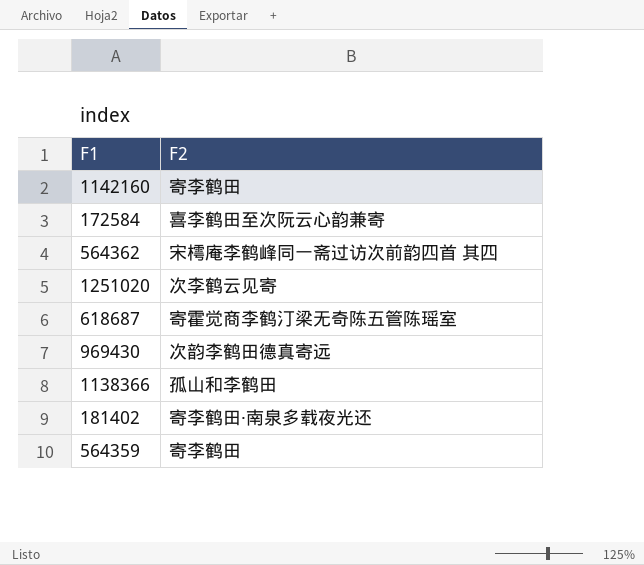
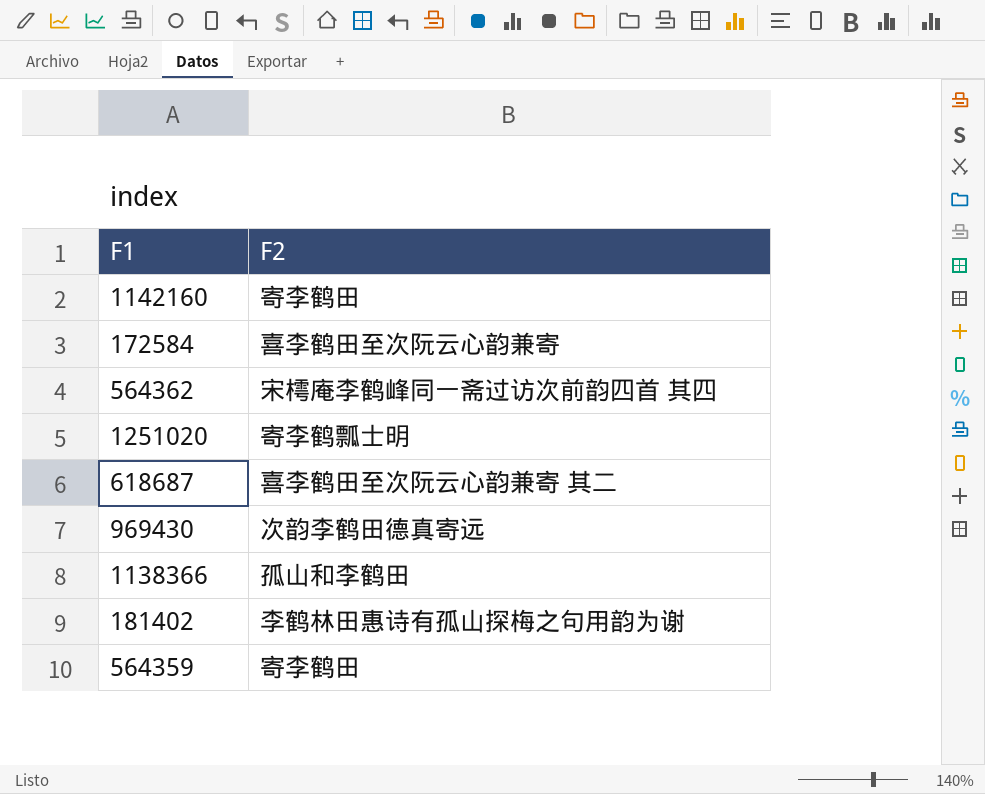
1251020 | F2: 次李鹤云见寄 -> 寄李鹤瓢士明
618687 | F2: 寄霍觉商李鹤汀梁无奇陈五管陈瑶室 -> 喜李鹤田至次阮云心韵兼寄 其二
181402 | F2: 寄李鹤田·南泉多载夜光还 -> 李鹤林田惠诗有孤山探梅之句用韵为谢

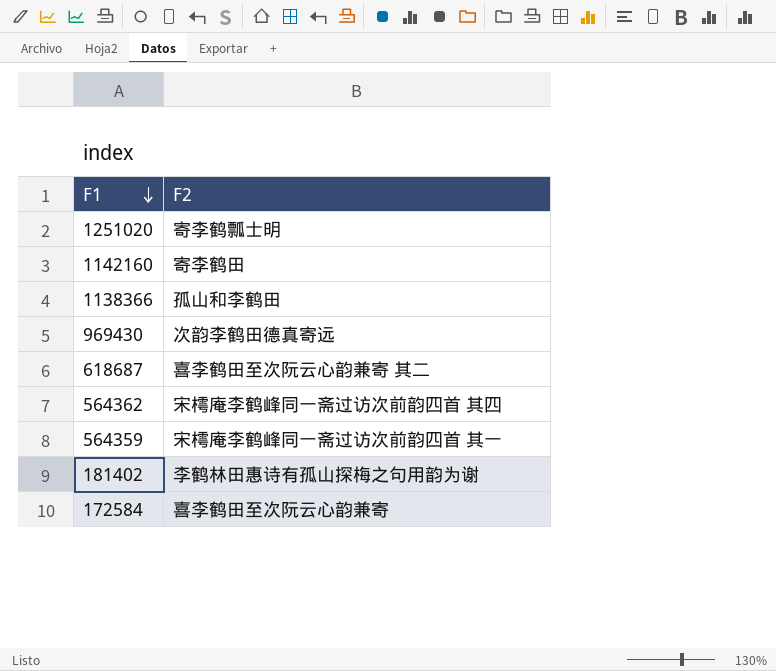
row order: none -> F1 descending
564359 | F2: 寄李鹤田 -> 宋樗庵李鹤峰同一斋过访次前韵四首 其一

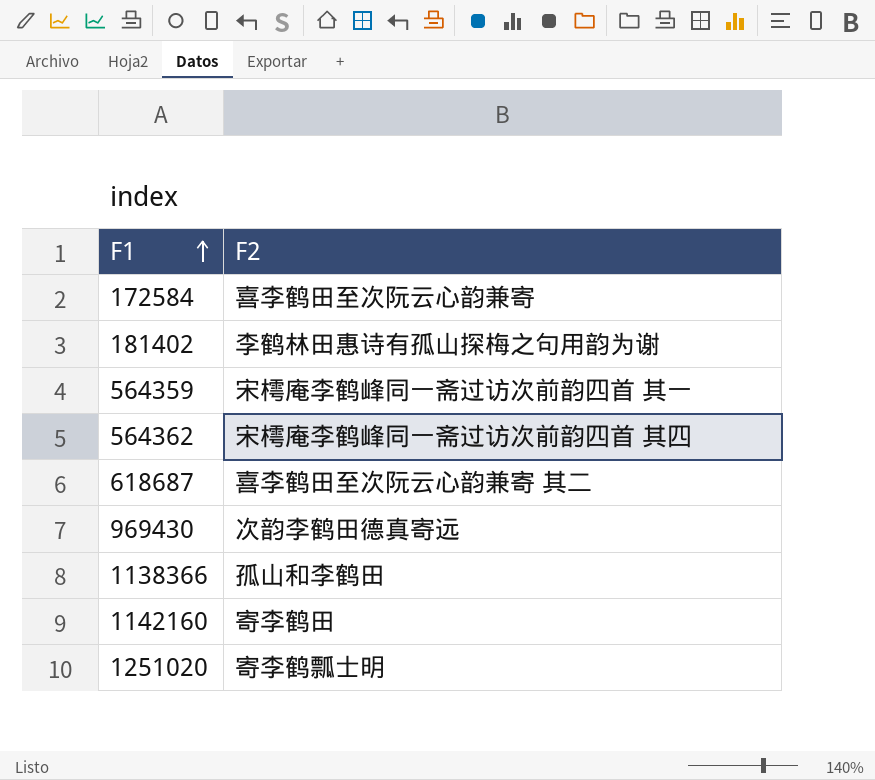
row order: F1 descending -> F1 ascending

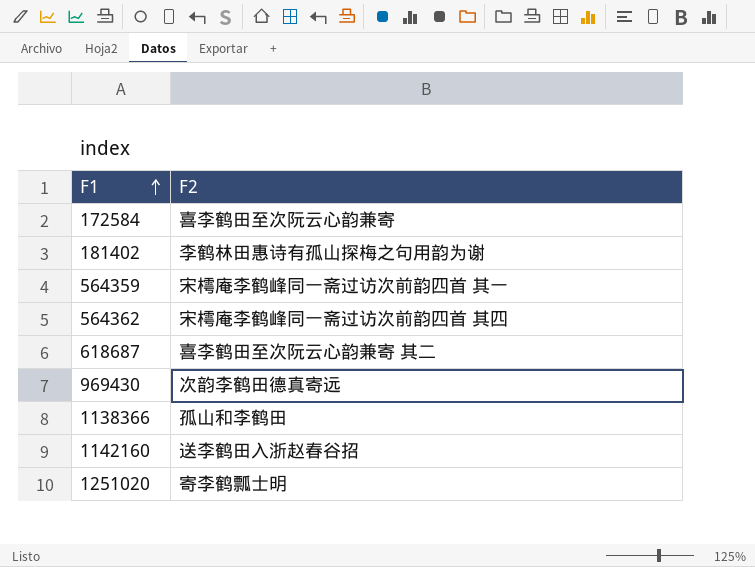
1142160 | F2: 寄李鹤田 -> 送李鹤田入浙赵春谷招

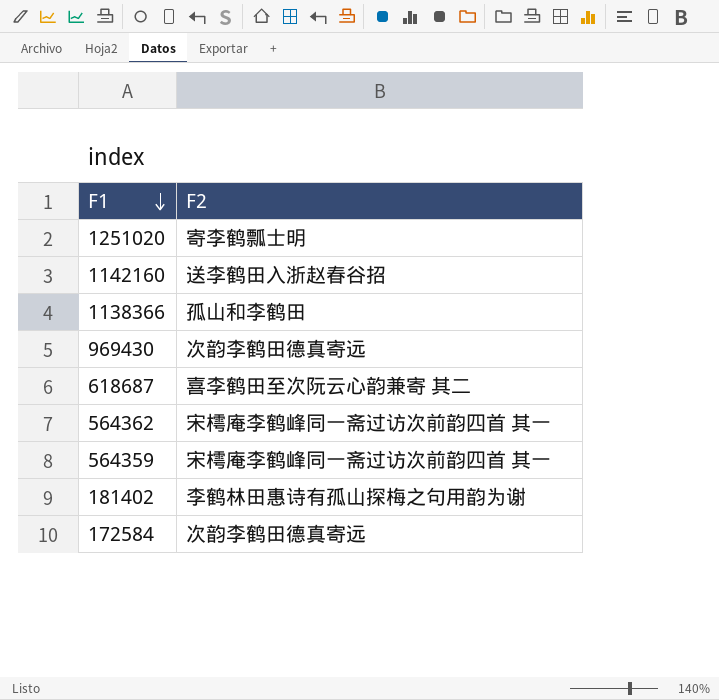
row order: F1 ascending -> F1 descending
564362 | F2: 宋樗庵李鹤峰同一斋过访次前韵四首 其四 -> 宋樗庵李鹤峰同一斋过访次前韵四首 其一
172584 | F2: 喜李鹤田至次阮云心韵兼寄 -> 次韵李鹤田德真寄远

